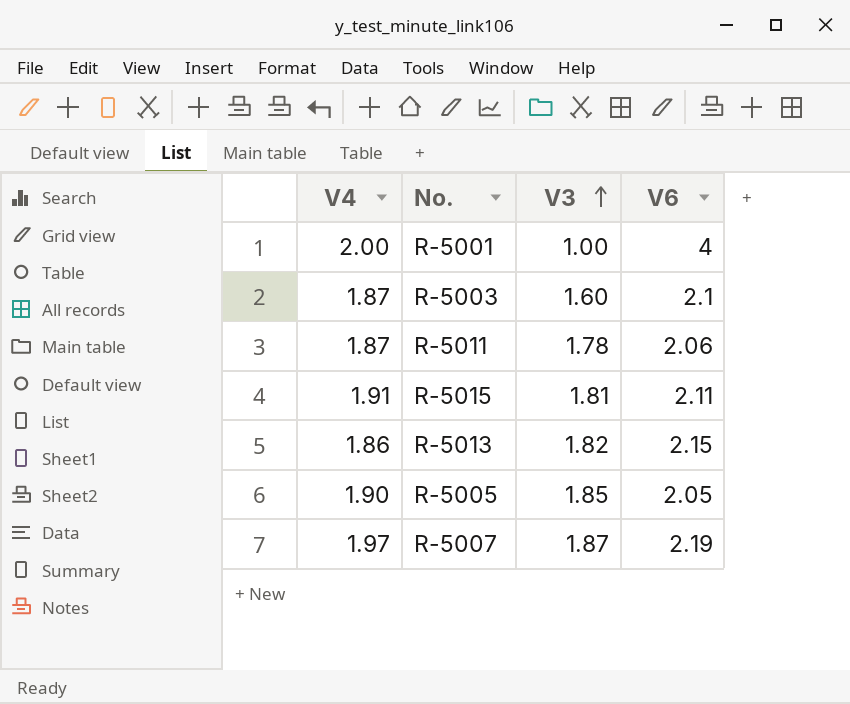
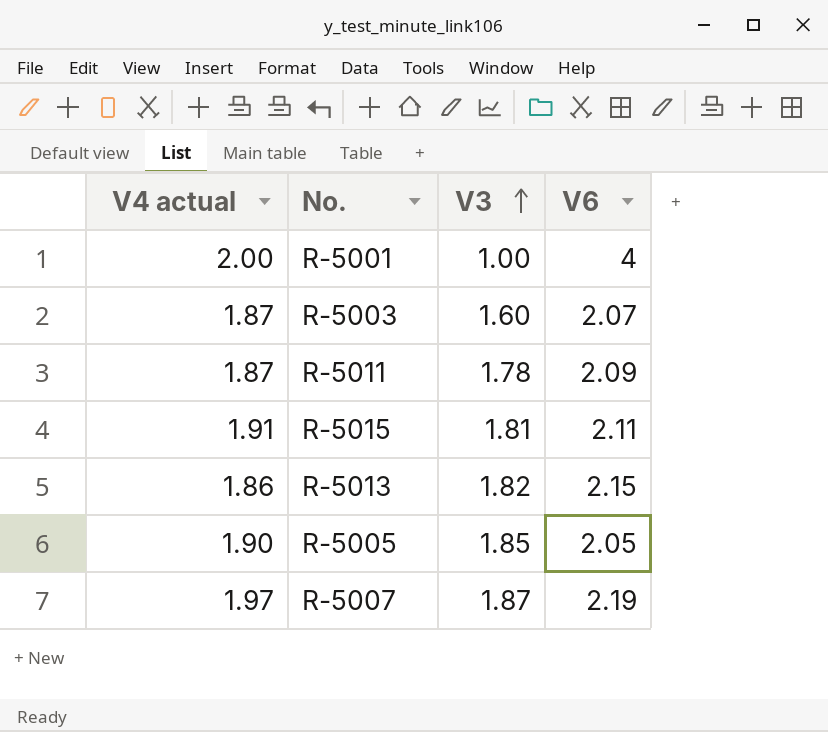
column name: V4 -> V4 actual
R-5003 | V6: 2.1 -> 2.07
R-5011 | V6: 2.06 -> 2.09

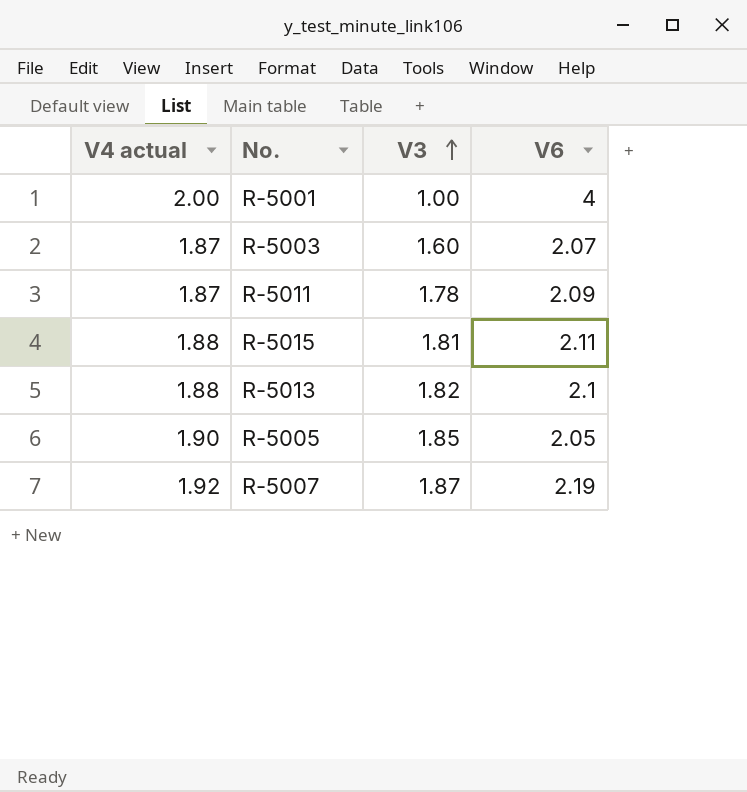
R-5015 | V4 actual: 1.91 -> 1.88
R-5013 | V4 actual: 1.86 -> 1.88
R-5013 | V6: 2.15 -> 2.1
R-5007 | V4 actual: 1.97 -> 1.92

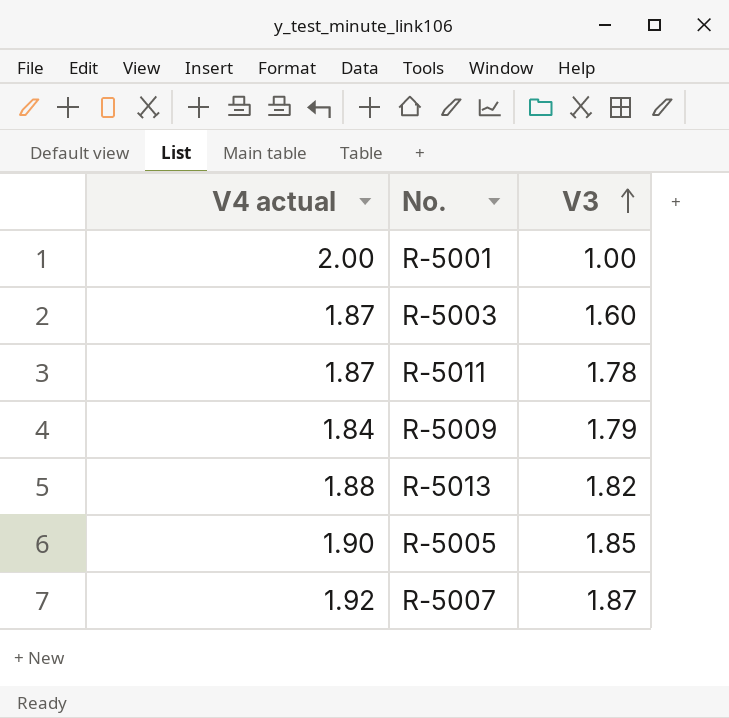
column V6 | position: 4 -> none
row R-5015: 1.88 | 1.81 | 2.11 -> none
row R-5009: none -> 1.84 | 1.79

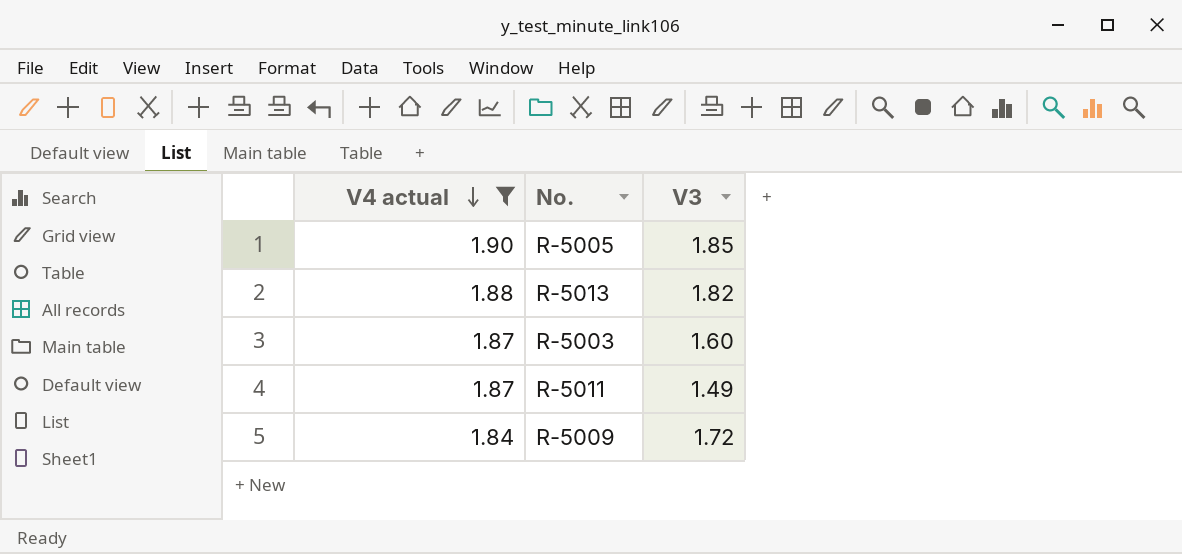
filter: none -> V4 actual <= 1.90
row order: V3 ascending -> V4 actual descending
R-5011 | V3: 1.78 -> 1.49
R-5009 | V3: 1.79 -> 1.72

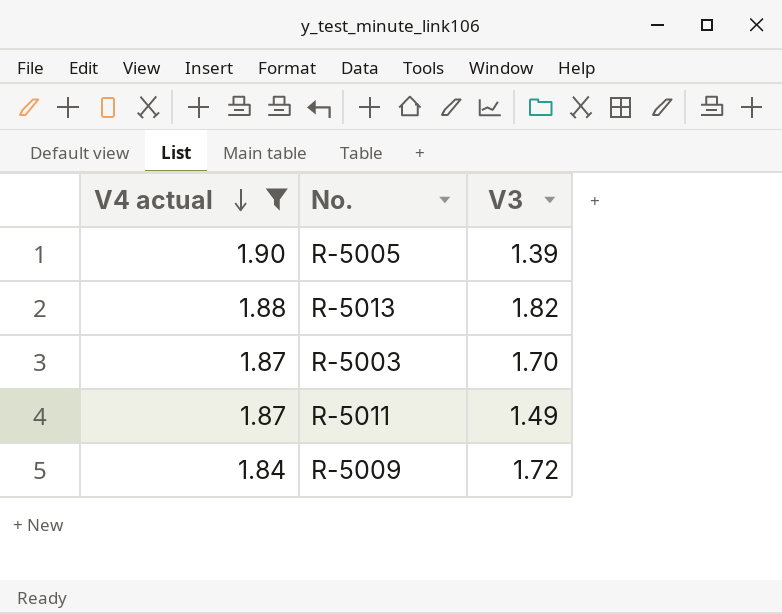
R-5005 | V3: 1.85 -> 1.39
R-5003 | V3: 1.60 -> 1.70

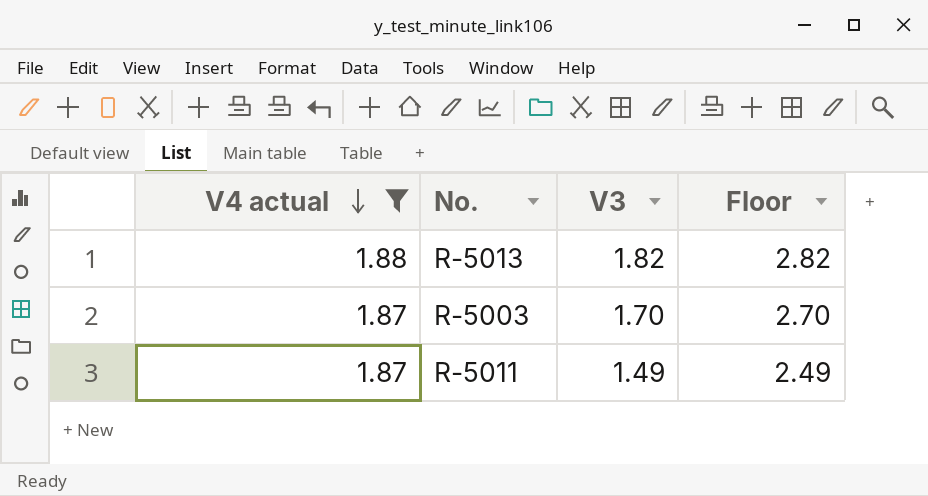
column Floor | formula: none -> [V3] + 1
row R-5005: 1.90 | 1.39 -> none
row R-5009: 1.84 | 1.72 -> none

